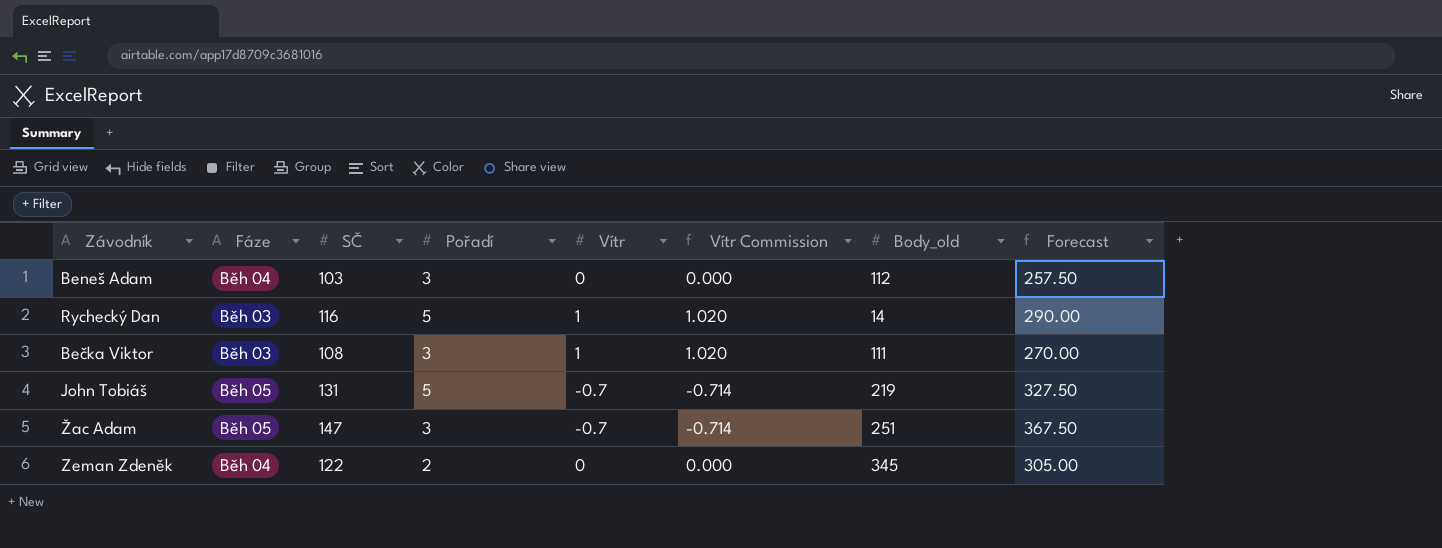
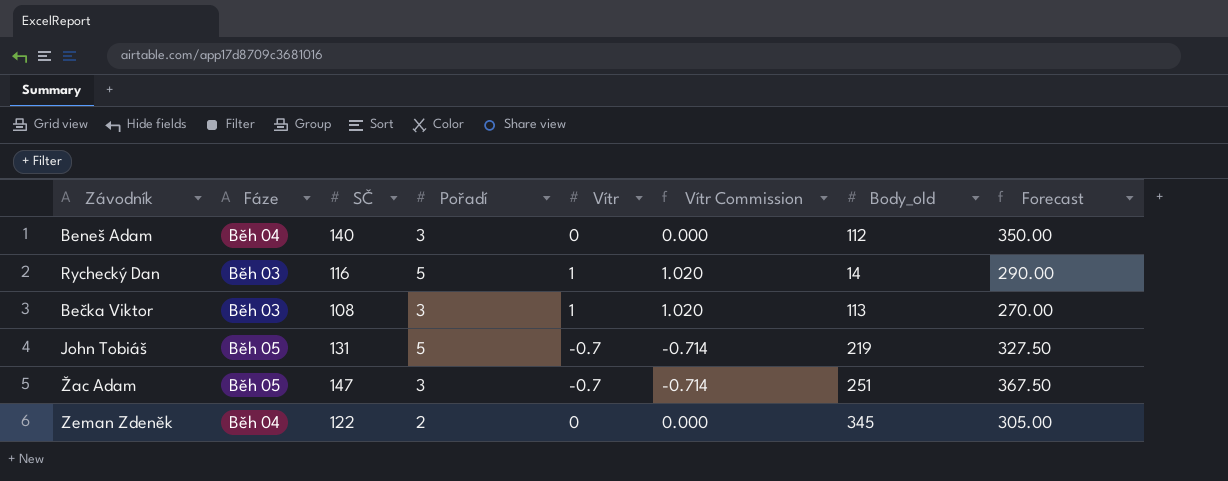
Beneš Adam | SČ: 103 -> 140
Beneš Adam | Forecast: 257.50 -> 350.00
Bečka Viktor | Body_old: 111 -> 113

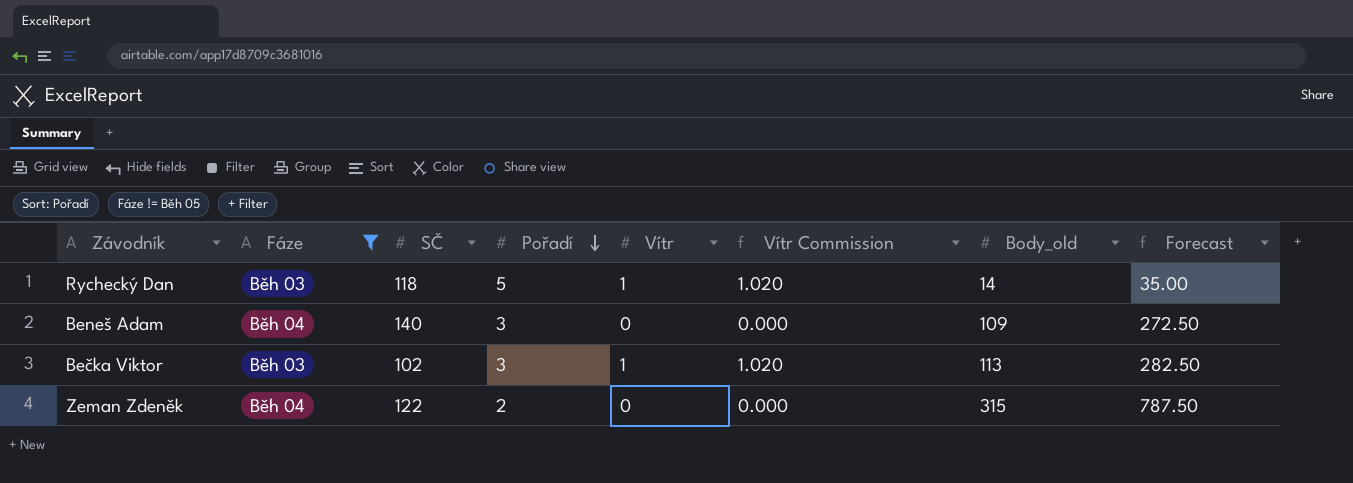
filter: none -> Fáze != Běh 05
row order: none -> Pořadí descending
column Forecast | formula: [SČ] * 2.5 -> [Body_old] * 2.5
Rychecký Dan | SČ: 116 -> 118
Beneš Adam | Body_old: 112 -> 109
Bečka Viktor | SČ: 108 -> 102
Zeman Zdeněk | Body_old: 345 -> 315

